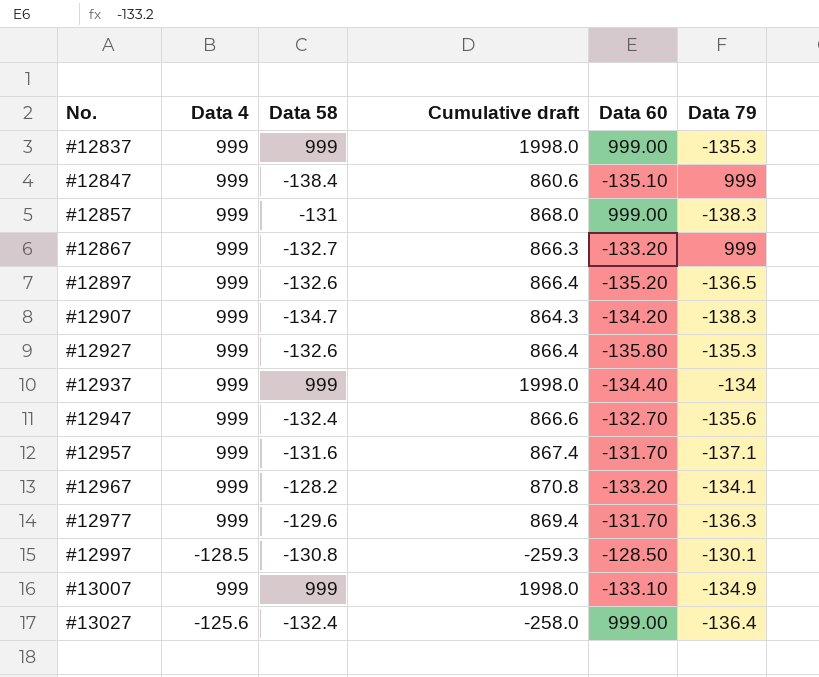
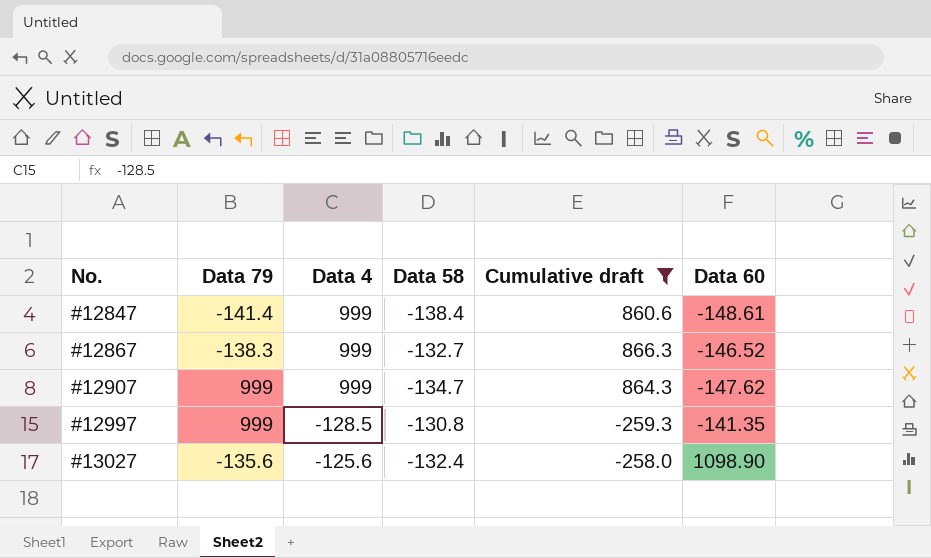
filter: none -> Cumulative draft <= 866.3
column Data 79 | position: 6 -> 2
#12847 | Data 79: 999 -> -141.4
#12847 | Data 60: -135.10 -> -148.61
#12867 | Data 79: 999 -> -138.3
#12867 | Data 60: -133.20 -> -146.52
#12907 | Data 79: -138.3 -> 999
#12907 | Data 60: -134.20 -> -147.62
#12997 | Data 79: -130.1 -> 999
#12997 | Data 60: -128.50 -> -141.35
#13027 | Data 79: -136.4 -> -135.6
#13027 | Data 60: 999.00 -> 1098.90

